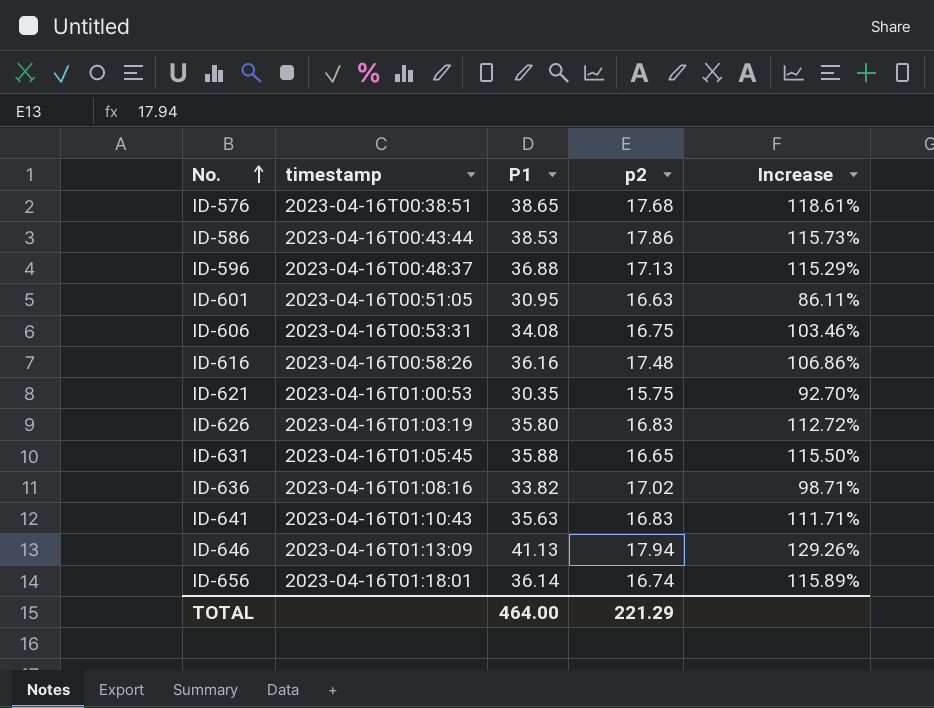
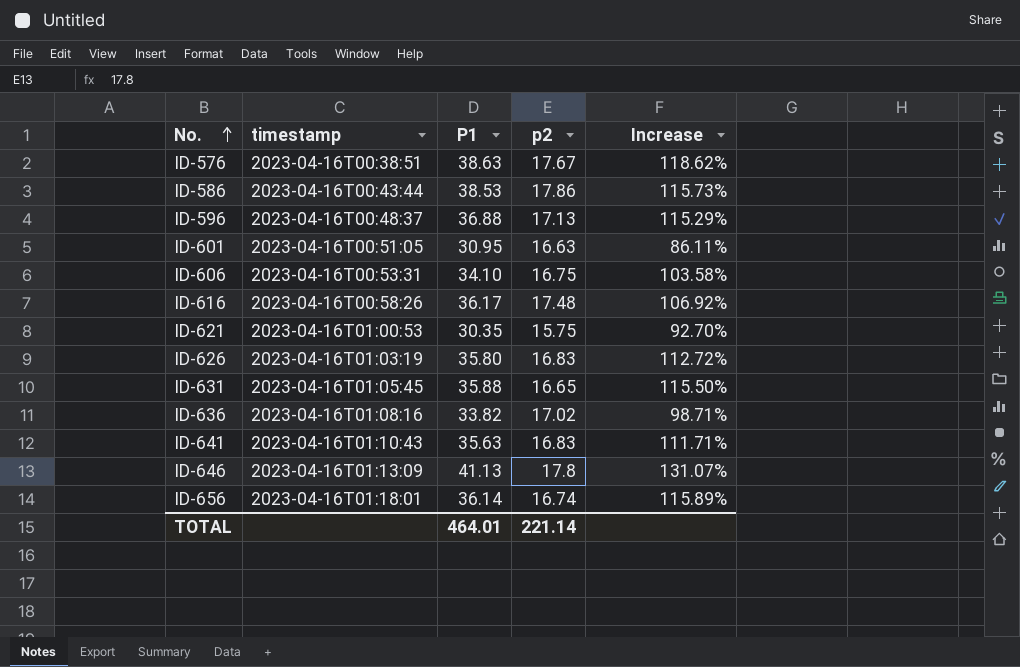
ID-576 | P1: 38.65 -> 38.63
ID-576 | p2: 17.68 -> 17.67
ID-576 | Increase: 118.61% -> 118.62%
ID-606 | P1: 34.08 -> 34.10
ID-606 | Increase: 103.46% -> 103.58%
ID-616 | P1: 36.16 -> 36.17
ID-616 | Increase: 106.86% -> 106.92%
ID-646 | p2: 17.94 -> 17.8
ID-646 | Increase: 129.26% -> 131.07%
TOTAL | P1: 464.00 -> 464.01
TOTAL | p2: 221.29 -> 221.14

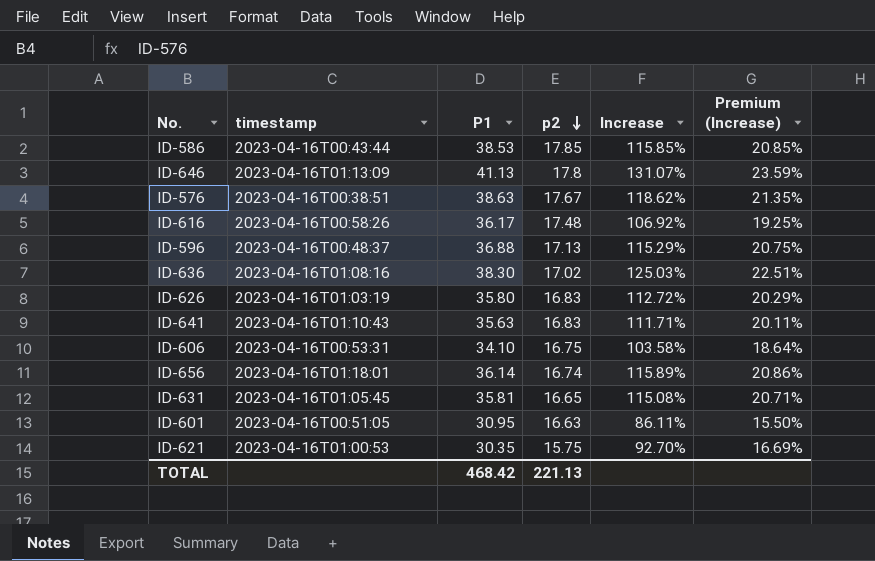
row order: No. ascending -> p2 descending
column Premium (Increase) | formula: none -> [Increase] * 0.18
ID-586 | p2: 17.86 -> 17.85
ID-586 | Increase: 115.73% -> 115.85%
ID-636 | P1: 33.82 -> 38.30
ID-636 | Increase: 98.71% -> 125.03%
ID-631 | P1: 35.88 -> 35.81
ID-631 | Increase: 115.50% -> 115.08%
TOTAL | P1: 464.01 -> 468.42
TOTAL | p2: 221.14 -> 221.13

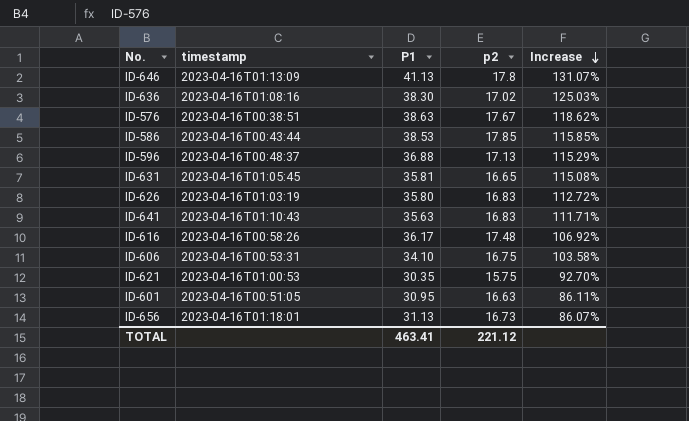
row order: p2 descending -> Increase descending
column Premium (Increase) | formula: [Increase] * 0.18 -> none
ID-656 | P1: 36.14 -> 31.13
ID-656 | p2: 16.74 -> 16.73
ID-656 | Increase: 115.89% -> 86.07%
TOTAL | P1: 468.42 -> 463.41
TOTAL | p2: 221.13 -> 221.12

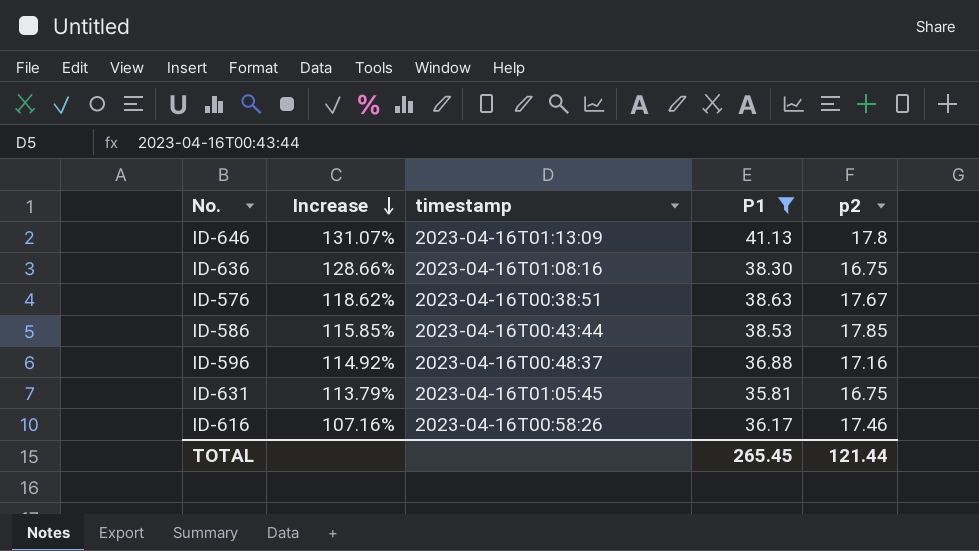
filter: none -> P1 >= 35.81
column Increase | position: 5 -> 2
ID-636 | Increase: 125.03% -> 128.66%
ID-636 | p2: 17.02 -> 16.75
ID-596 | Increase: 115.29% -> 114.92%
ID-596 | p2: 17.13 -> 17.16
ID-631 | Increase: 115.08% -> 113.79%
ID-631 | p2: 16.65 -> 16.75
ID-616 | Increase: 106.92% -> 107.16%
ID-616 | p2: 17.48 -> 17.46
TOTAL | P1: 463.41 -> 265.45
TOTAL | p2: 221.12 -> 121.44

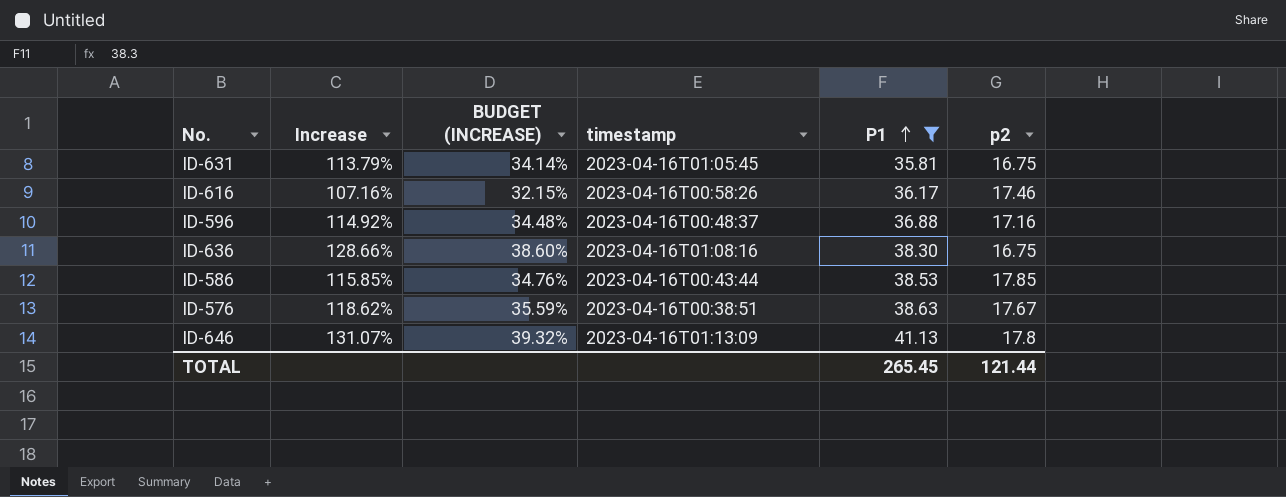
row order: Increase descending -> P1 ascending
column BUDGET (INCREASE) | formula: none -> [Increase] * 0.3

